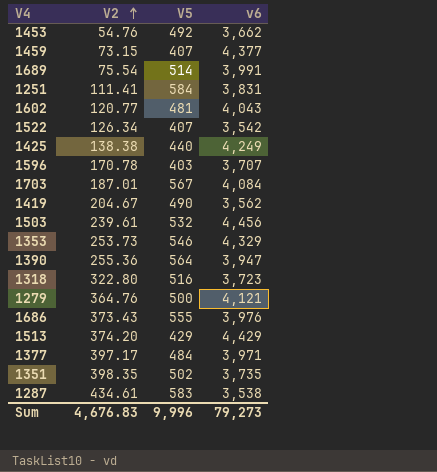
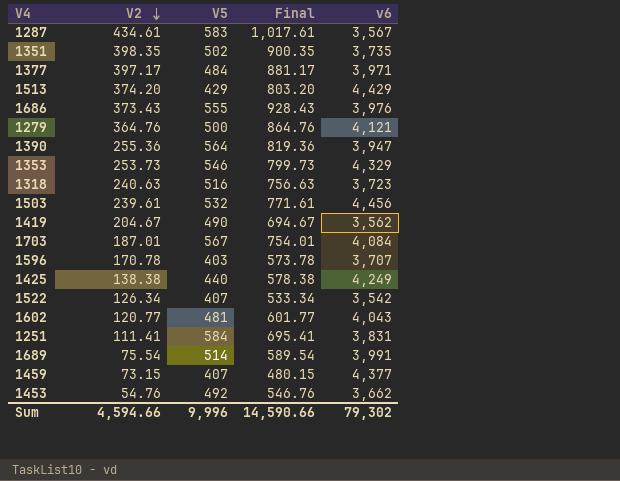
row order: V2 ascending -> V2 descending
column Final | formula: none -> [V2] + [V5]
1287 | v6: 3,538 -> 3,567
1318 | V2: 322.80 -> 240.63
Sum | V2: 4,676.83 -> 4,594.66
Sum | v6: 79,273 -> 79,302

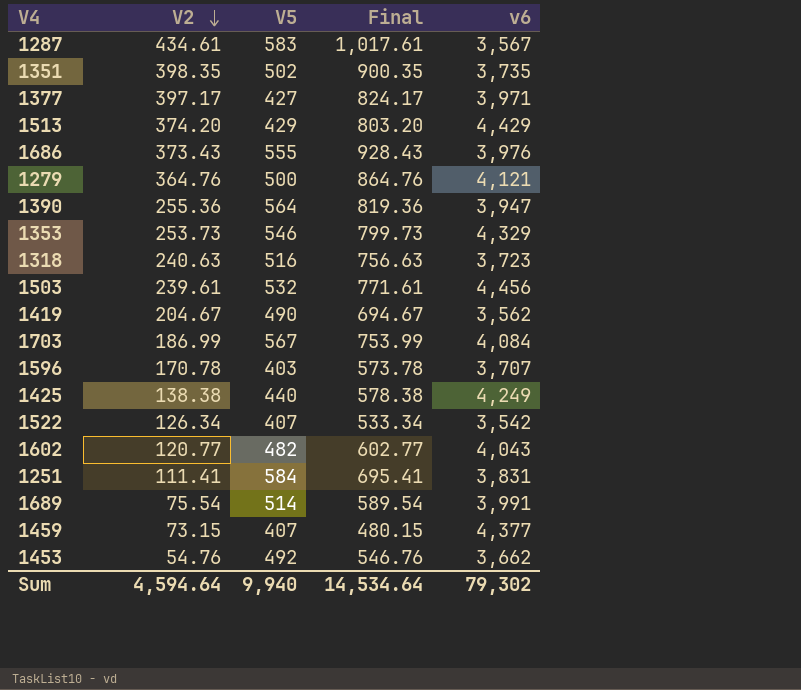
1377 | V5: 484 -> 427
1377 | Final: 881.17 -> 824.17
1703 | V2: 187.01 -> 186.99
1703 | Final: 754.01 -> 753.99
1602 | V5: 481 -> 482
1602 | Final: 601.77 -> 602.77
Sum | V2: 4,594.66 -> 4,594.64
Sum | V5: 9,996 -> 9,940
Sum | Final: 14,590.66 -> 14,534.64

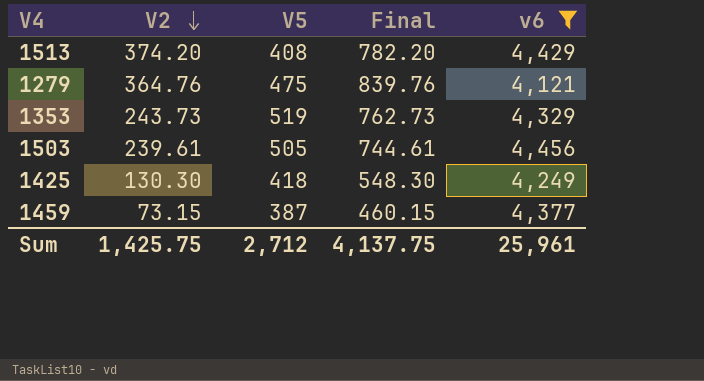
filter: none -> v6 >= 4,121
1513 | V5: 429 -> 408
1513 | Final: 803.20 -> 782.20
1279 | V5: 500 -> 475
1279 | Final: 864.76 -> 839.76
1353 | V2: 253.73 -> 243.73
1353 | V5: 546 -> 519
1353 | Final: 799.73 -> 762.73
1503 | V5: 532 -> 505
1503 | Final: 771.61 -> 744.61
1425 | V2: 138.38 -> 130.30
1425 | V5: 440 -> 418
1425 | Final: 578.38 -> 548.30
1459 | V5: 407 -> 387
1459 | Final: 480.15 -> 460.15
Sum | V2: 4,594.64 -> 1,425.75
Sum | V5: 9,940 -> 2,712
Sum | Final: 14,534.64 -> 4,137.75
Sum | v6: 79,302 -> 25,961

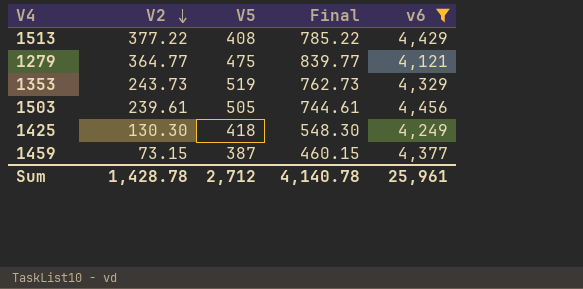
1513 | V2: 374.20 -> 377.22
1513 | Final: 782.20 -> 785.22
1279 | V2: 364.76 -> 364.77
1279 | Final: 839.76 -> 839.77
Sum | V2: 1,425.75 -> 1,428.78
Sum | Final: 4,137.75 -> 4,140.78

